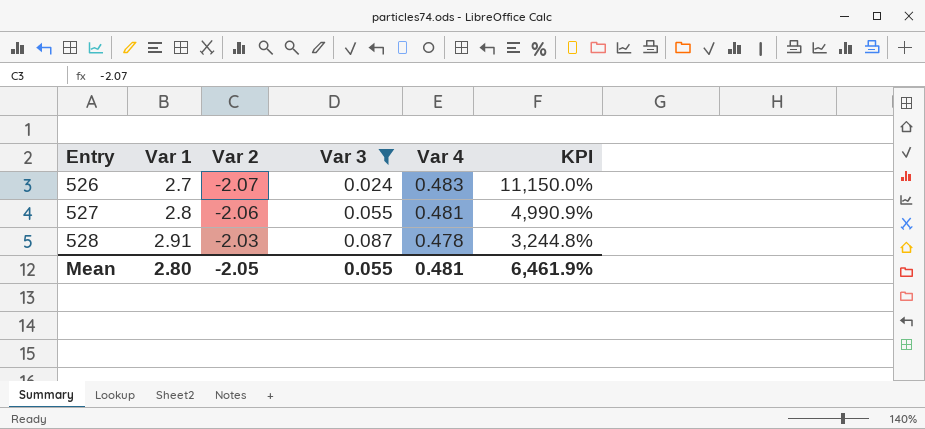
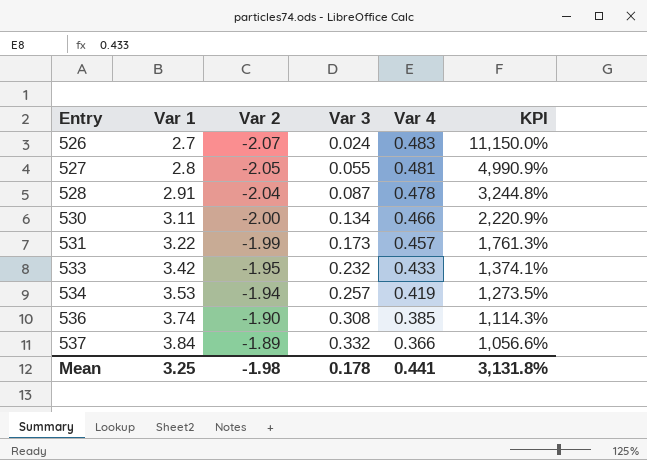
filter: Var 3 <= 0.087 -> none
527 | Var 2: -2.06 -> -2.05
528 | Var 2: -2.03 -> -2.04
Mean | Var 1: 2.80 -> 3.25
Mean | Var 2: -2.05 -> -1.98
Mean | Var 3: 0.055 -> 0.178
Mean | Var 4: 0.481 -> 0.441
Mean | KPI: 6,461.9% -> 3,131.8%

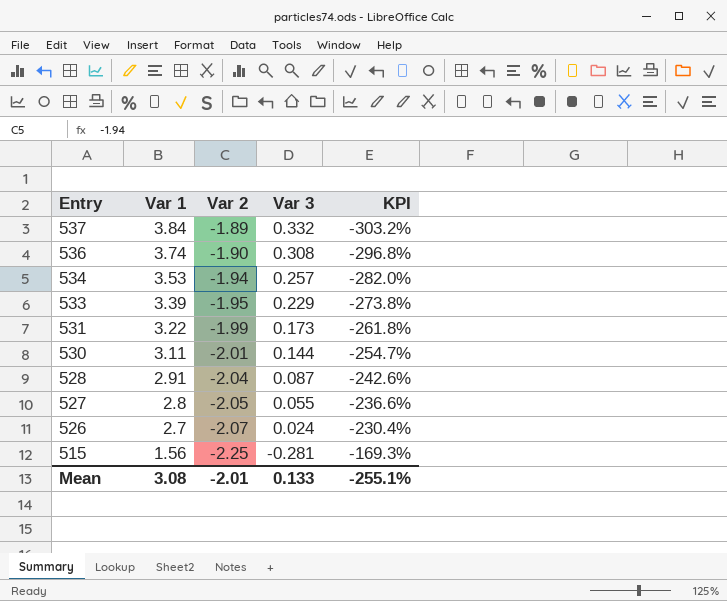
row order: Entry ascending -> Entry descending
column Var 4 | position: 5 -> none
column KPI | formula: ([Var 1] - [Var 3]) / [Var 3] -> ([Var 1] - [Var 2]) / [Var 2]
533 | Var 1: 3.42 -> 3.39
533 | Var 3: 0.232 -> 0.229
530 | Var 2: -2.00 -> -2.01
530 | Var 3: 0.134 -> 0.144
row 515: none -> 1.56 | -2.25 | -0.281 | -169.3%
Mean | Var 1: 3.25 -> 3.08
Mean | Var 2: -1.98 -> -2.01
Mean | Var 3: 0.178 -> 0.133
Mean | KPI: 3,131.8% -> -255.1%

